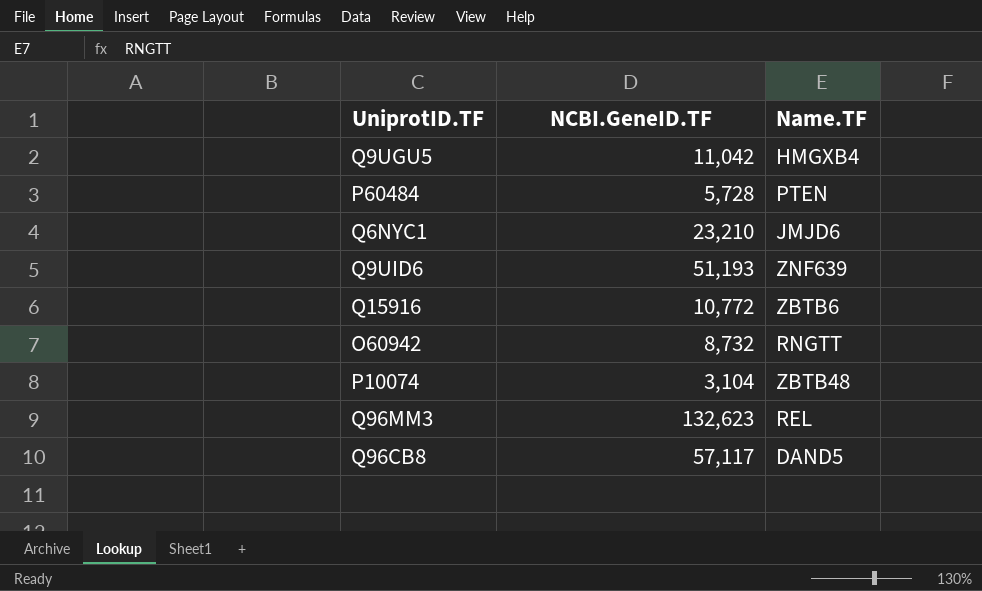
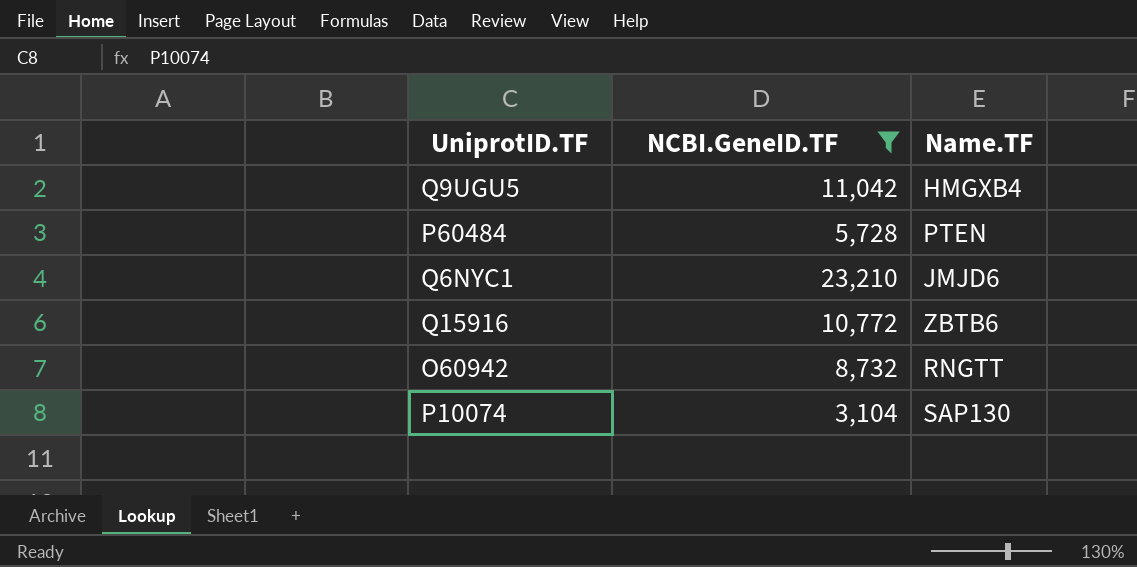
filter: none -> NCBI.GeneID.TF <= 23,210
P10074 | Name.TF: ZBTB48 -> SAP130

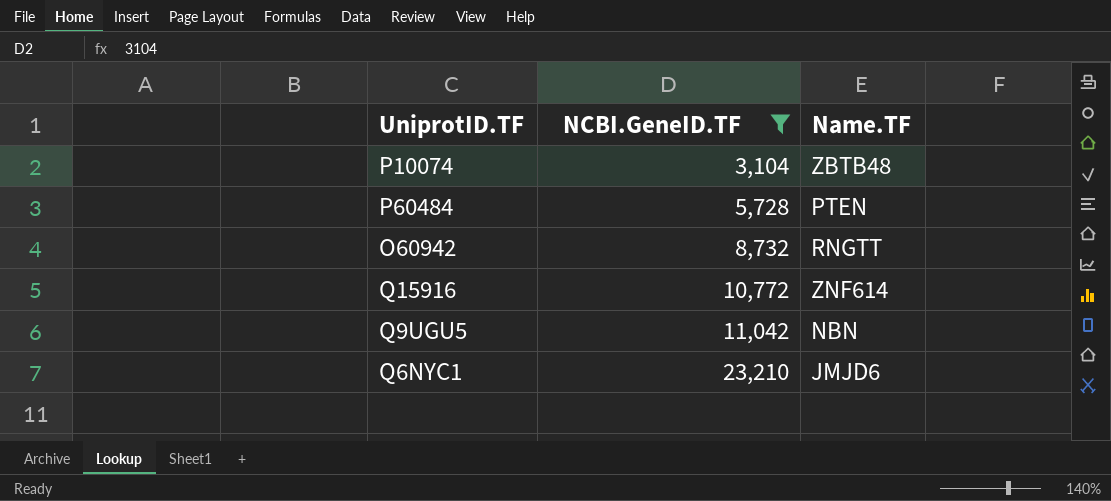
row order: none -> NCBI.GeneID.TF ascending
P10074 | Name.TF: SAP130 -> ZBTB48
Q15916 | Name.TF: ZBTB6 -> ZNF614
Q9UGU5 | Name.TF: HMGXB4 -> NBN

